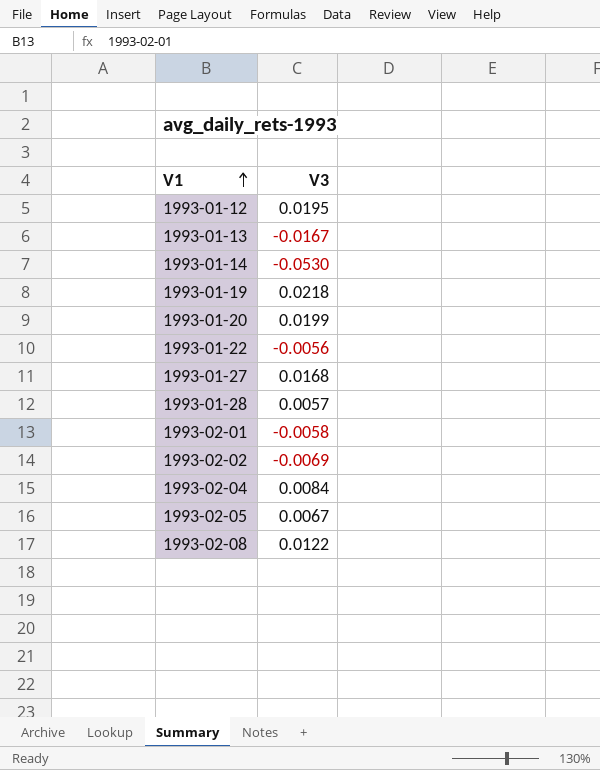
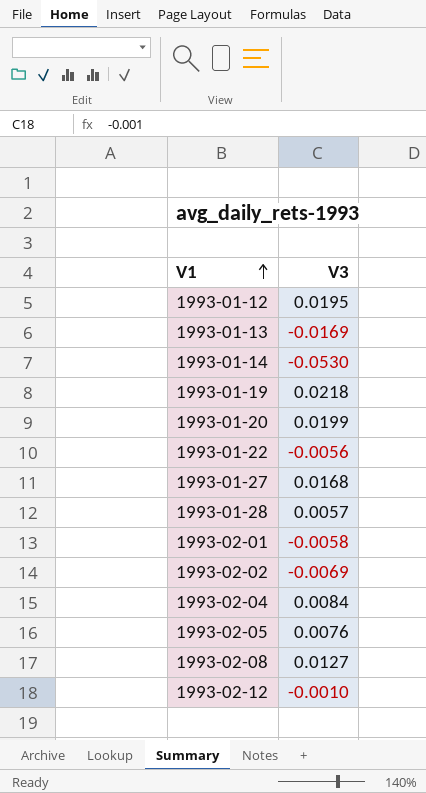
1993-01-13 | V3: -0.0167 -> -0.0169
1993-02-05 | V3: 0.0067 -> 0.0076
1993-02-08 | V3: 0.0122 -> 0.0127
row 1993-02-12: none -> -0.0010

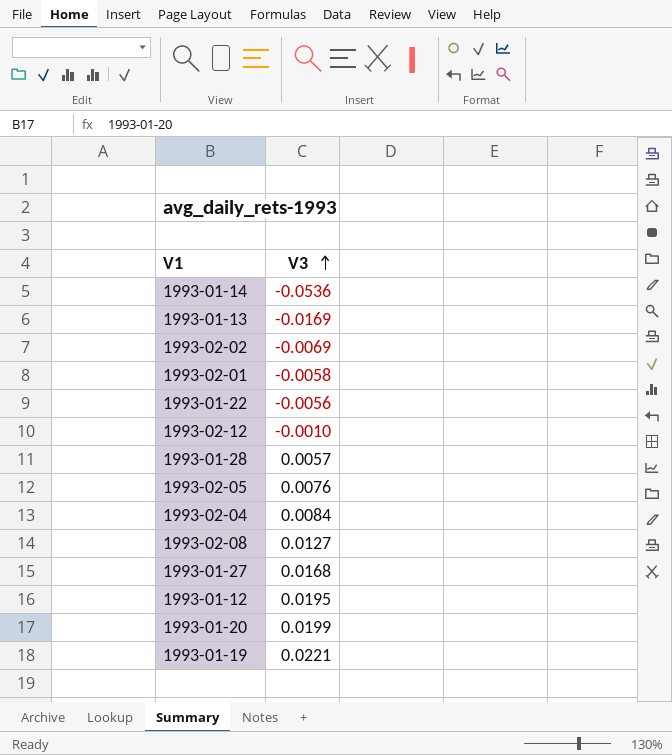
row order: V1 ascending -> V3 ascending
1993-01-14 | V3: -0.0530 -> -0.0536
1993-01-19 | V3: 0.0218 -> 0.0221

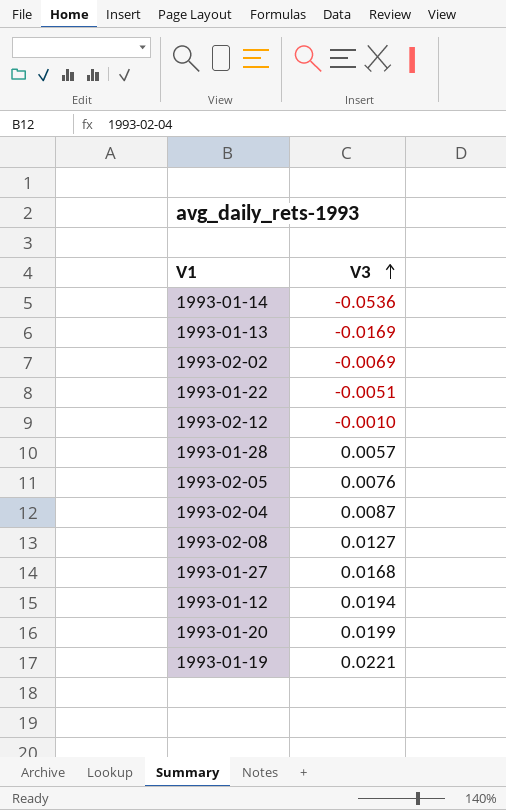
row 1993-02-01: -0.0058 -> none
1993-01-22 | V3: -0.0056 -> -0.0051
1993-02-04 | V3: 0.0084 -> 0.0087
1993-01-12 | V3: 0.0195 -> 0.0194

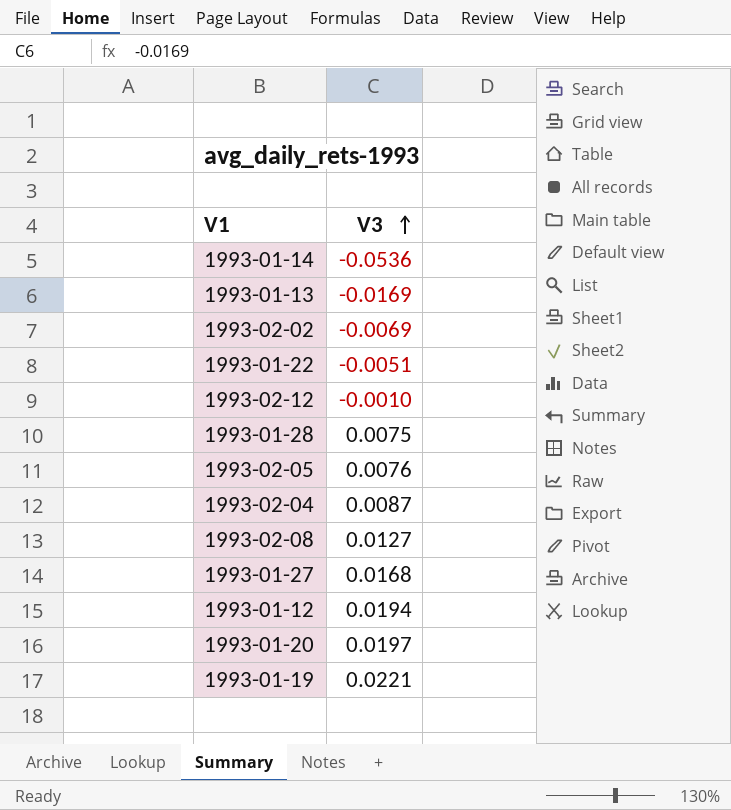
1993-01-28 | V3: 0.0057 -> 0.0075
1993-01-20 | V3: 0.0199 -> 0.0197

